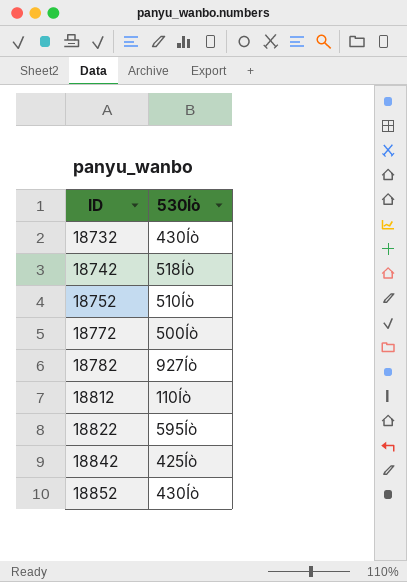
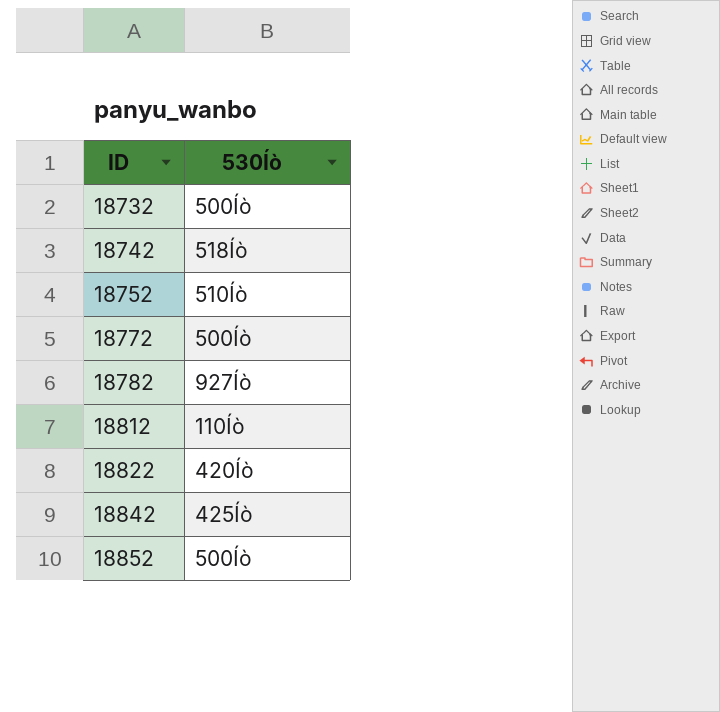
18732 | 530Íò: 430Íò -> 500Íò
18822 | 530Íò: 595Íò -> 420Íò
18852 | 530Íò: 430Íò -> 500Íò

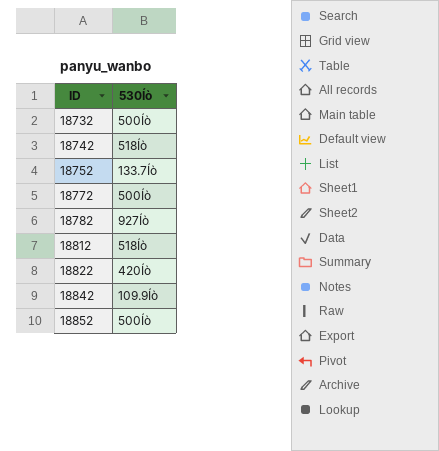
18752 | 530Íò: 510Íò -> 133.7Íò
18812 | 530Íò: 110Íò -> 518Íò
18842 | 530Íò: 425Íò -> 109.9Íò

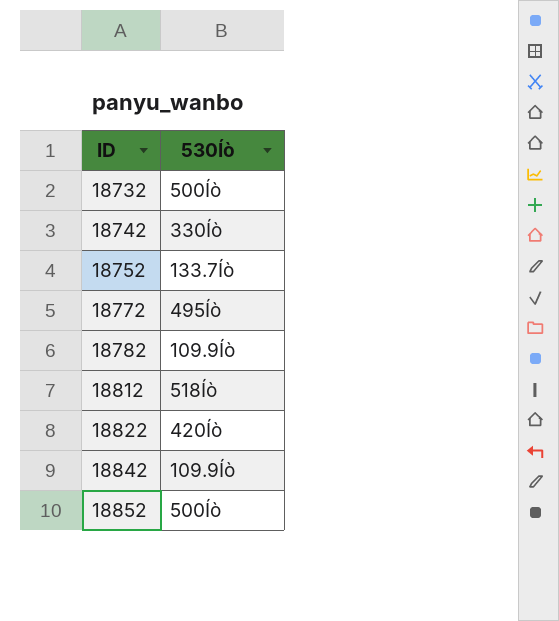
18742 | 530Íò: 518Íò -> 330Íò
18772 | 530Íò: 500Íò -> 495Íò
18782 | 530Íò: 927Íò -> 109.9Íò

